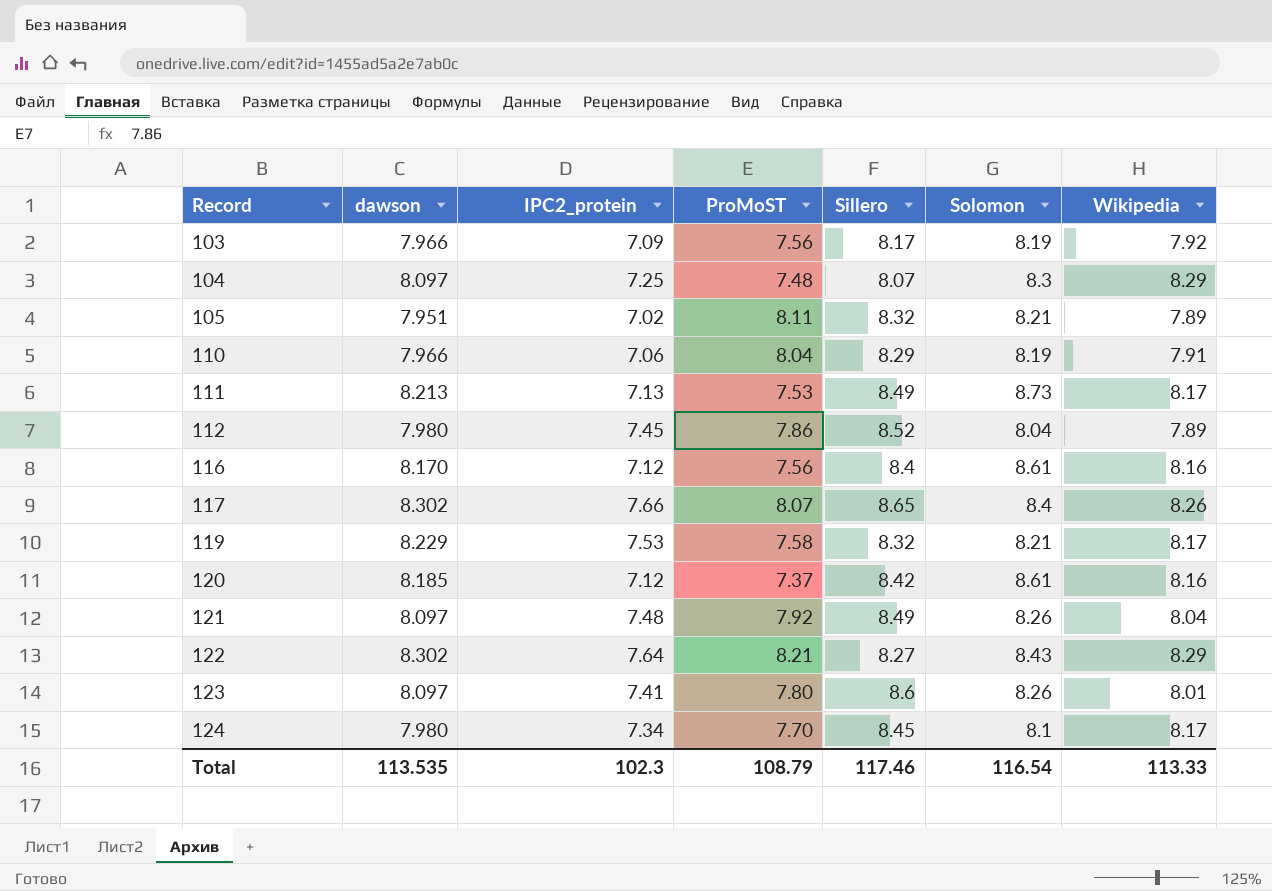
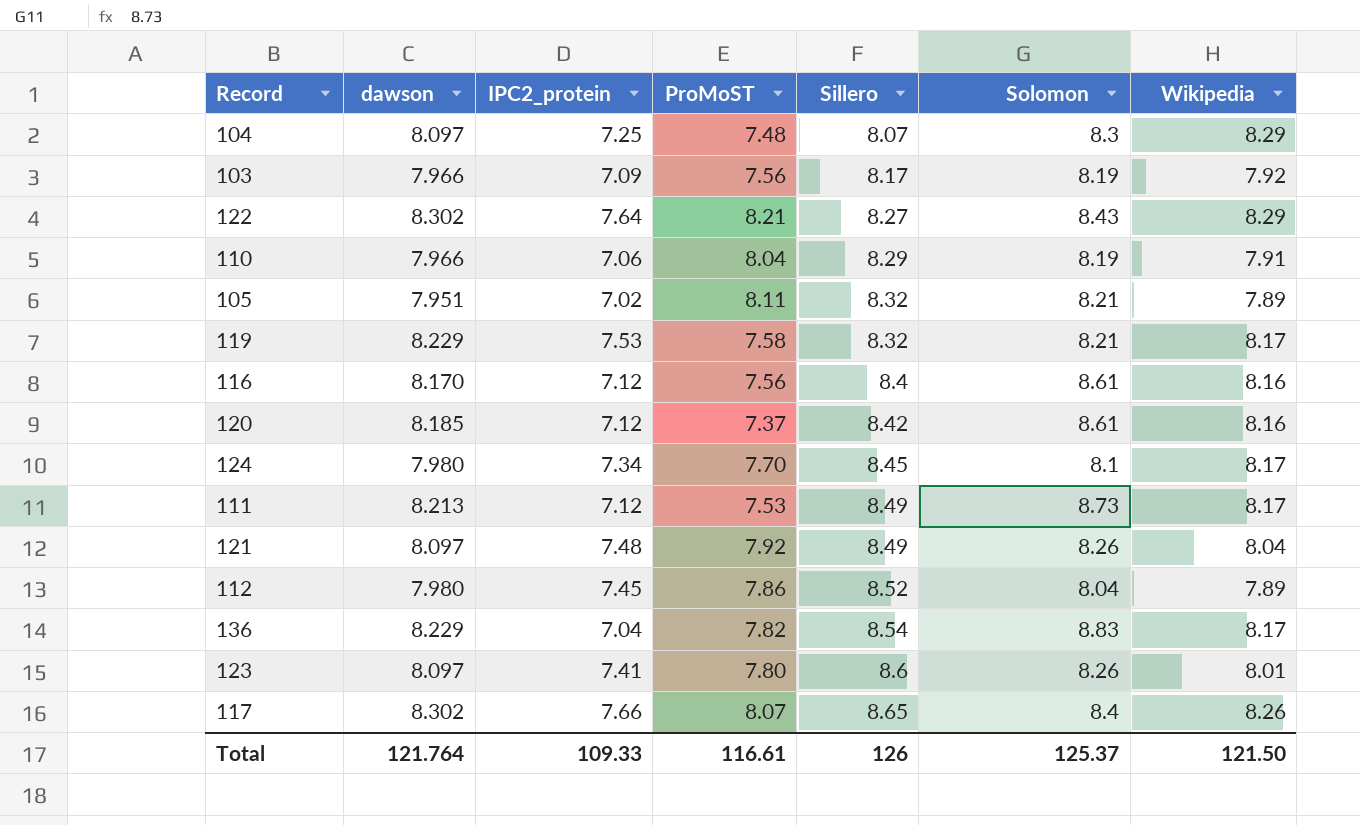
row order: Record ascending -> Sillero ascending
111 | IPC2_protein: 7.13 -> 7.12
row 136: none -> 8.229 | 7.04 | 7.82 | 8.54 | 8.83 | 8.17
Total | dawson: 113.535 -> 121.764
Total | IPC2_protein: 102.3 -> 109.33
Total | ProMoST: 108.79 -> 116.61
Total | Sillero: 117.46 -> 126
Total | Solomon: 116.54 -> 125.37
Total | Wikipedia: 113.33 -> 121.50

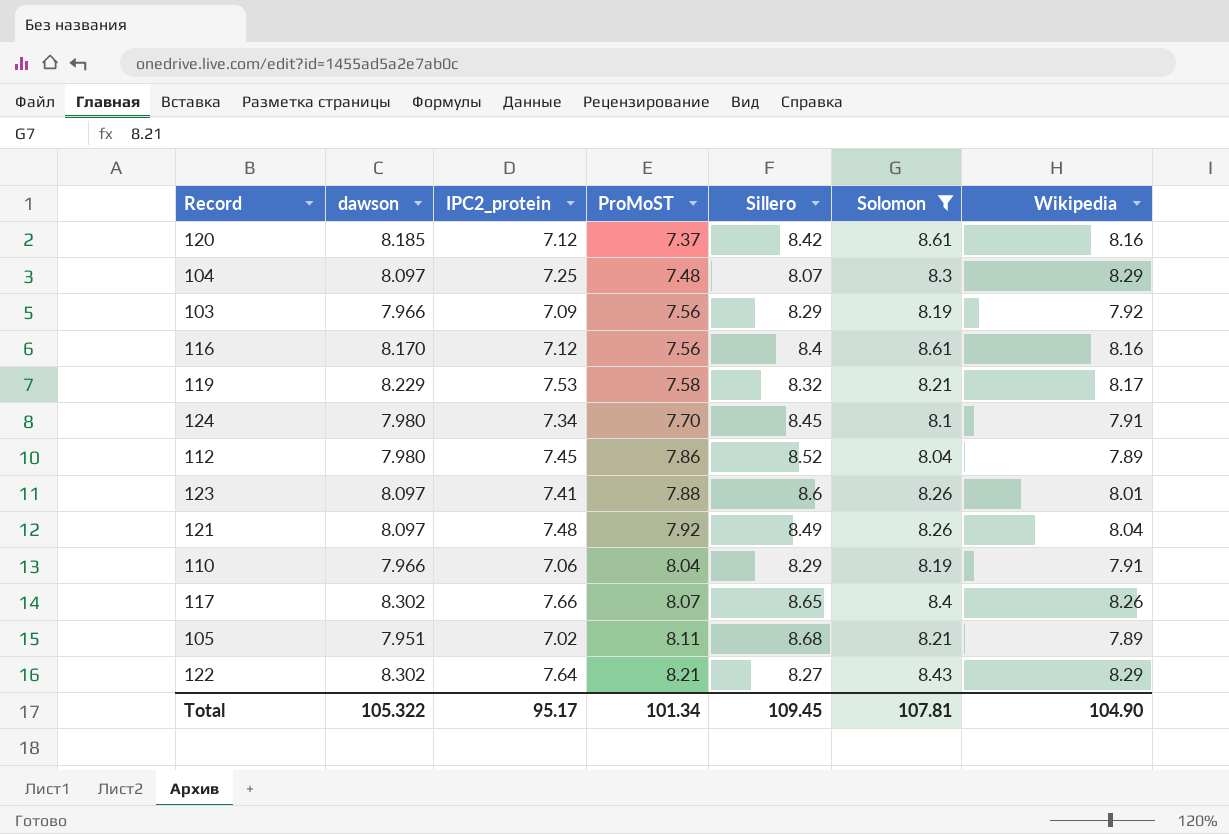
filter: none -> Solomon <= 8.61
row order: Sillero ascending -> ProMoST ascending
103 | Sillero: 8.17 -> 8.29
124 | Wikipedia: 8.17 -> 7.91
123 | ProMoST: 7.80 -> 7.88
105 | Sillero: 8.32 -> 8.68
Total | dawson: 121.764 -> 105.322
Total | IPC2_protein: 109.33 -> 95.17
Total | ProMoST: 116.61 -> 101.34
Total | Sillero: 126 -> 109.45
Total | Solomon: 125.37 -> 107.81
Total | Wikipedia: 121.50 -> 104.90

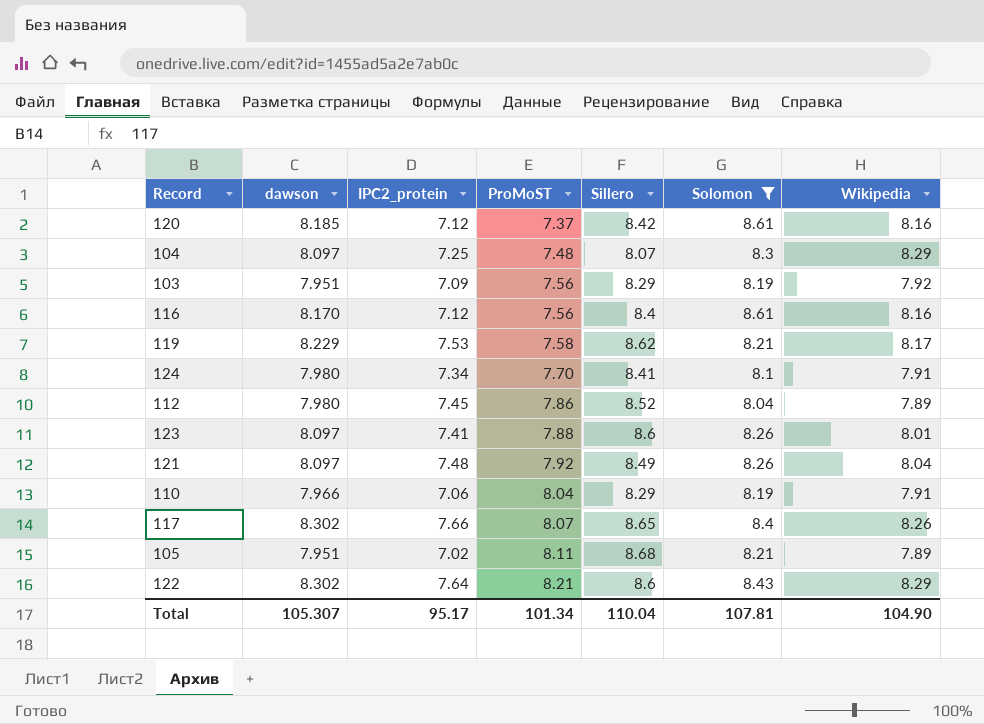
103 | dawson: 7.966 -> 7.951
119 | Sillero: 8.32 -> 8.62
124 | Sillero: 8.45 -> 8.41
122 | Sillero: 8.27 -> 8.6
Total | dawson: 105.322 -> 105.307
Total | Sillero: 109.45 -> 110.04

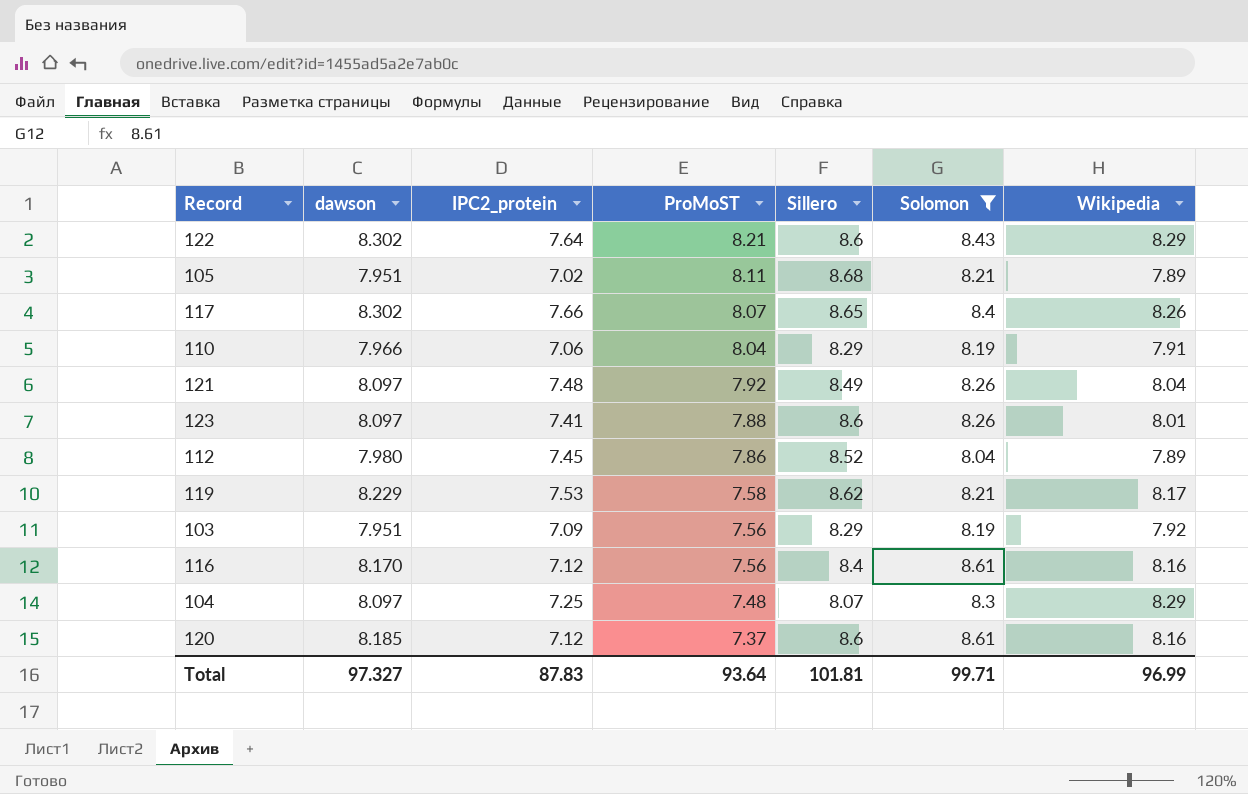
row order: ProMoST ascending -> ProMoST descending
row 124: 7.980 | 7.34 | 7.70 | 8.41 | 8.1 | 7.91 -> none
120 | Sillero: 8.42 -> 8.6
Total | dawson: 105.307 -> 97.327
Total | IPC2_protein: 95.17 -> 87.83
Total | ProMoST: 101.34 -> 93.64
Total | Sillero: 110.04 -> 101.81
Total | Solomon: 107.81 -> 99.71
Total | Wikipedia: 104.90 -> 96.99

